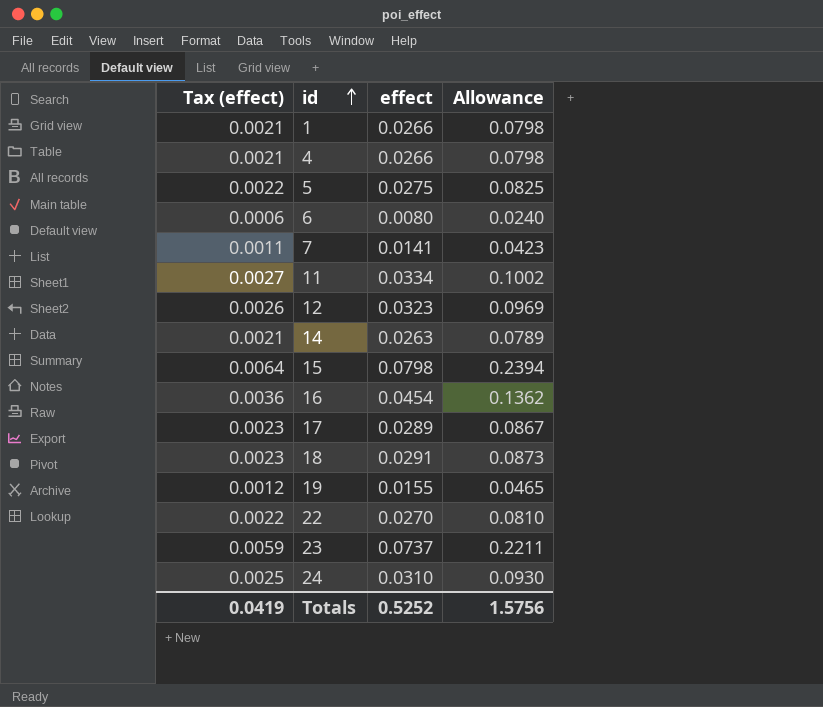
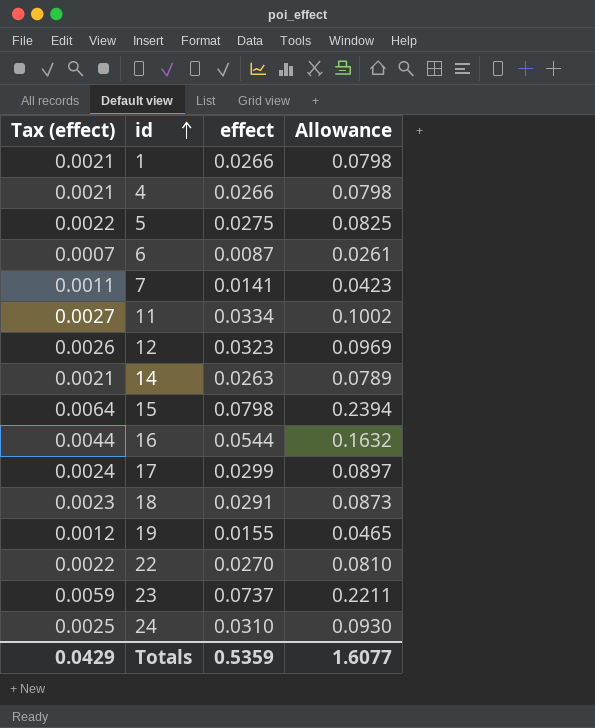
6 | Tax (effect): 0.0006 -> 0.0007
6 | effect: 0.0080 -> 0.0087
6 | Allowance: 0.0240 -> 0.0261
16 | Tax (effect): 0.0036 -> 0.0044
16 | effect: 0.0454 -> 0.0544
16 | Allowance: 0.1362 -> 0.1632
17 | Tax (effect): 0.0023 -> 0.0024
17 | effect: 0.0289 -> 0.0299
17 | Allowance: 0.0867 -> 0.0897
Totals | Tax (effect): 0.0419 -> 0.0429
Totals | effect: 0.5252 -> 0.5359
Totals | Allowance: 1.5756 -> 1.6077

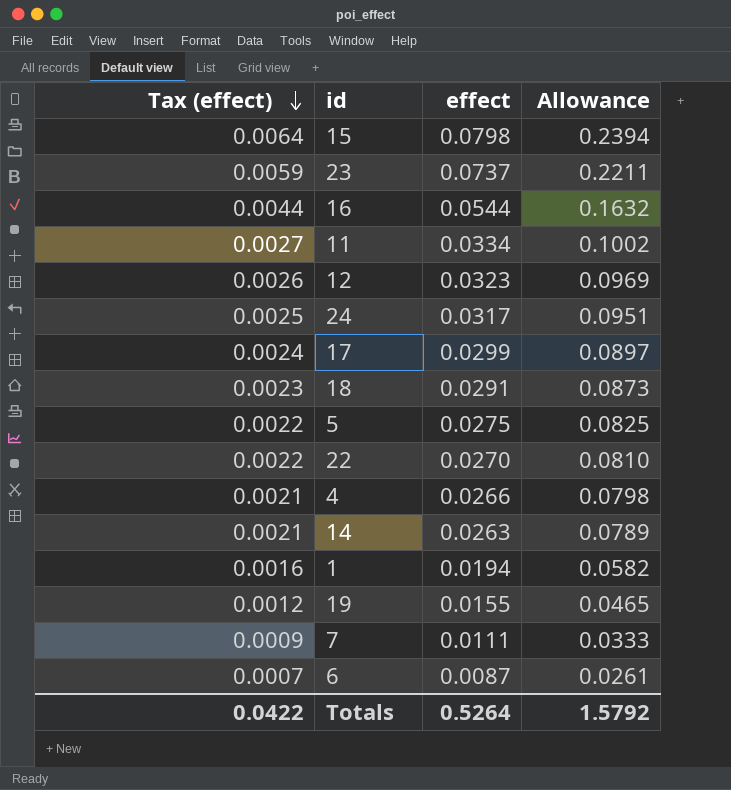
row order: id ascending -> Tax (effect) descending
24 | effect: 0.0310 -> 0.0317
24 | Allowance: 0.0930 -> 0.0951
1 | Tax (effect): 0.0021 -> 0.0016
1 | effect: 0.0266 -> 0.0194
1 | Allowance: 0.0798 -> 0.0582
7 | Tax (effect): 0.0011 -> 0.0009
7 | effect: 0.0141 -> 0.0111
7 | Allowance: 0.0423 -> 0.0333
Totals | Tax (effect): 0.0429 -> 0.0422
Totals | effect: 0.5359 -> 0.5264
Totals | Allowance: 1.6077 -> 1.5792

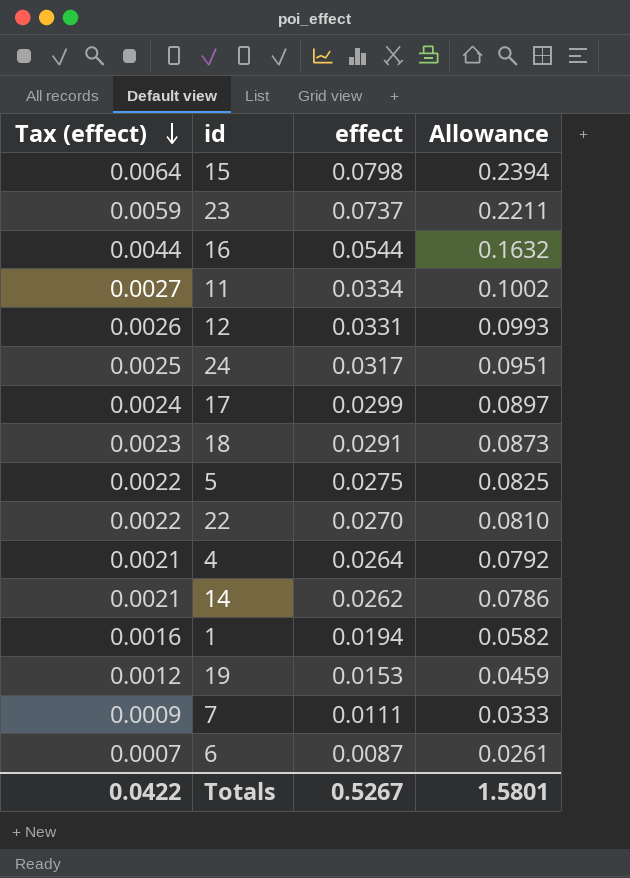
12 | effect: 0.0323 -> 0.0331
12 | Allowance: 0.0969 -> 0.0993
4 | effect: 0.0266 -> 0.0264
4 | Allowance: 0.0798 -> 0.0792
14 | effect: 0.0263 -> 0.0262
14 | Allowance: 0.0789 -> 0.0786
19 | effect: 0.0155 -> 0.0153
19 | Allowance: 0.0465 -> 0.0459
Totals | effect: 0.5264 -> 0.5267
Totals | Allowance: 1.5792 -> 1.5801

